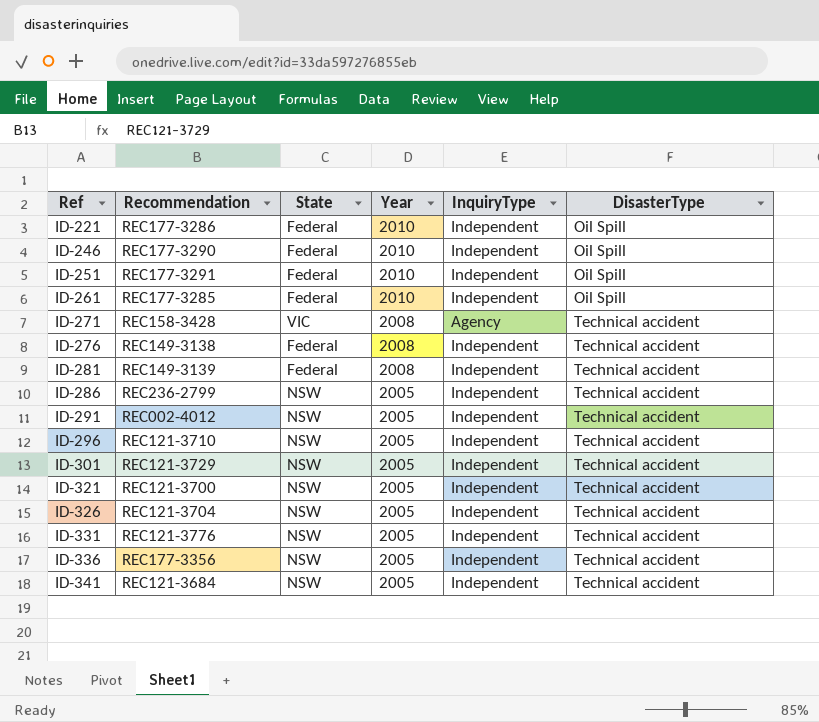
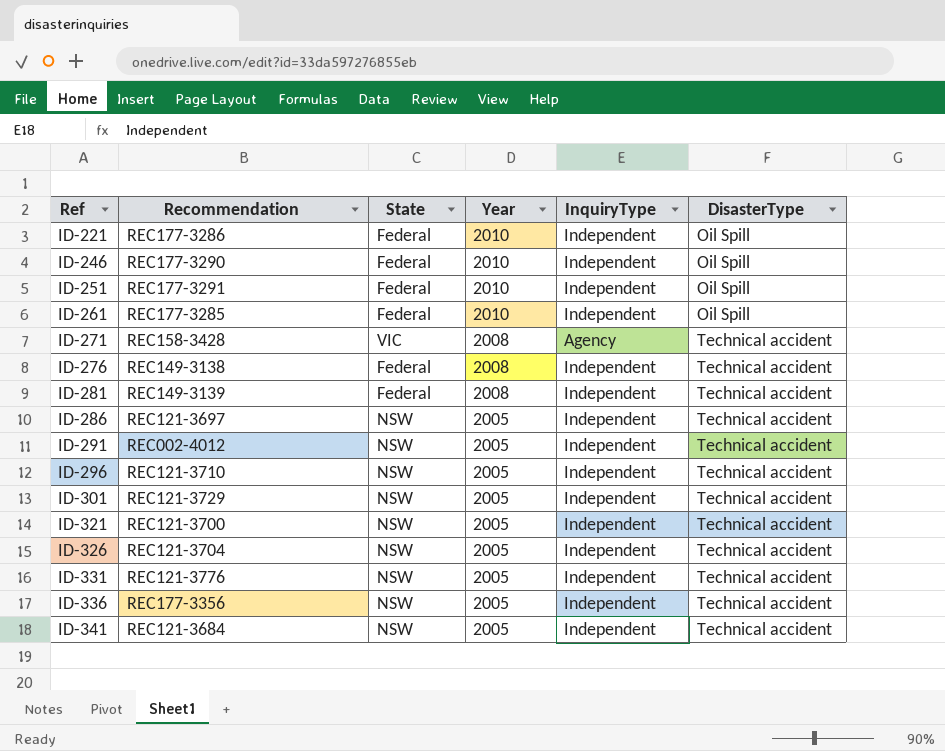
ID-286 | Recommendation: REC236-2799 -> REC121-3697

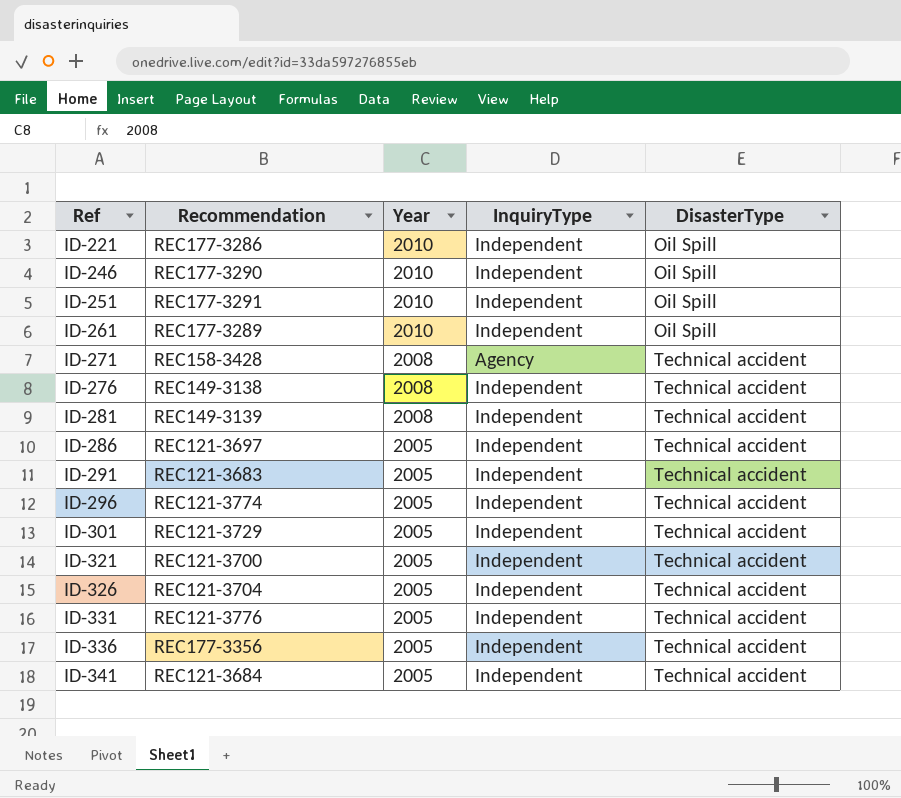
column State | position: 3 -> none
ID-261 | Recommendation: REC177-3285 -> REC177-3289
ID-291 | Recommendation: REC002-4012 -> REC121-3683
ID-296 | Recommendation: REC121-3710 -> REC121-3774

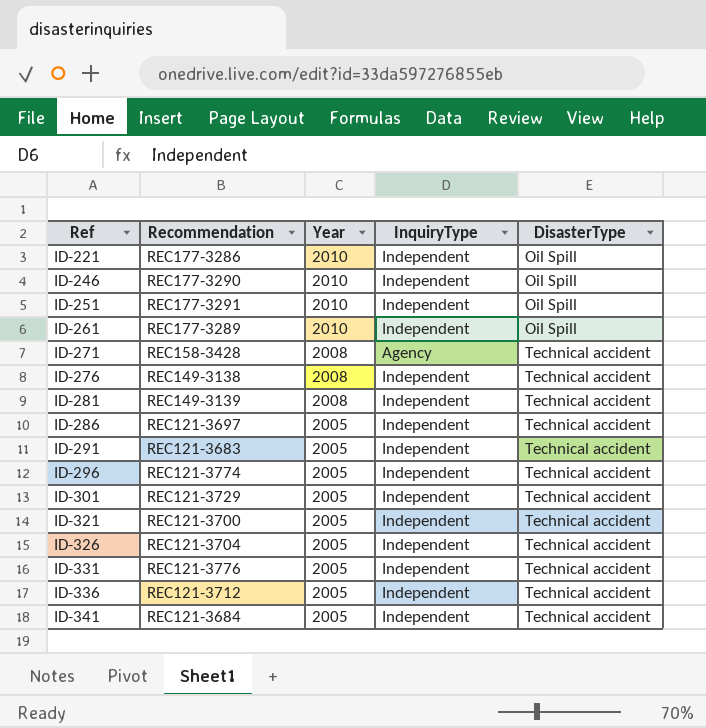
ID-336 | Recommendation: REC177-3356 -> REC121-3712

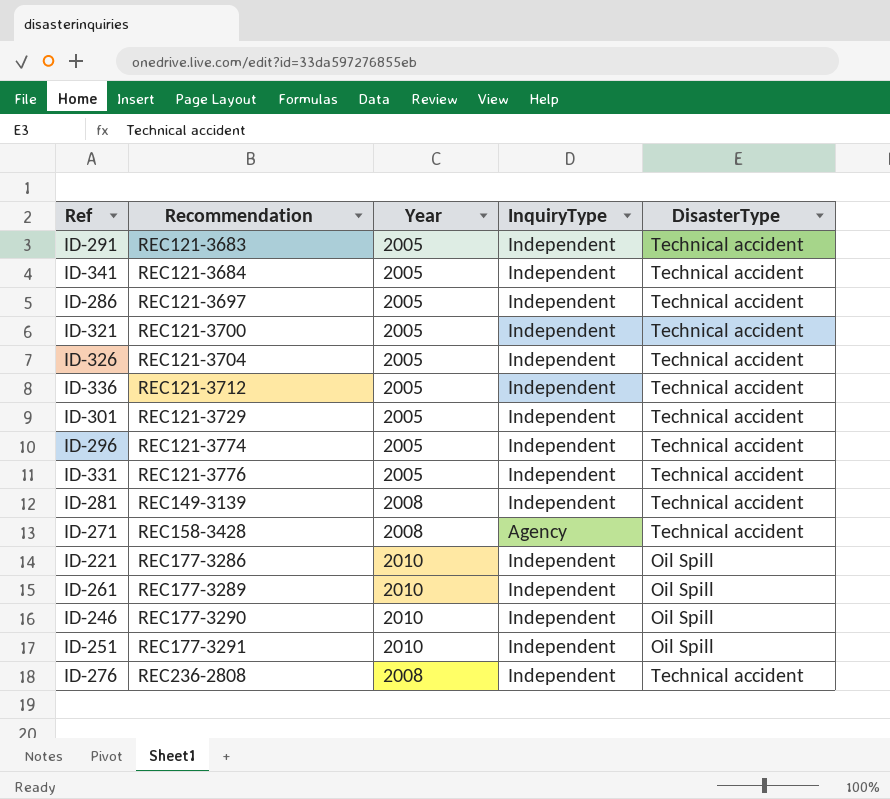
row order: Ref ascending -> Recommendation ascending
ID-276 | Recommendation: REC149-3138 -> REC236-2808

